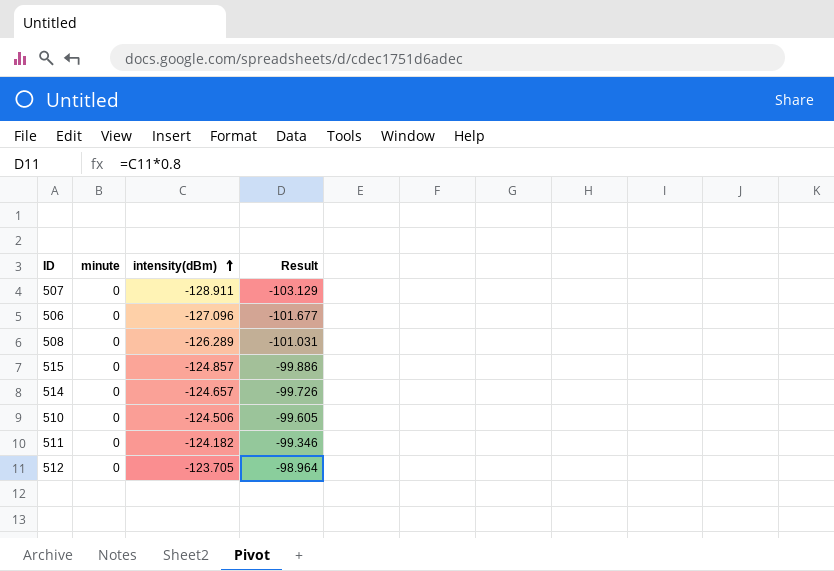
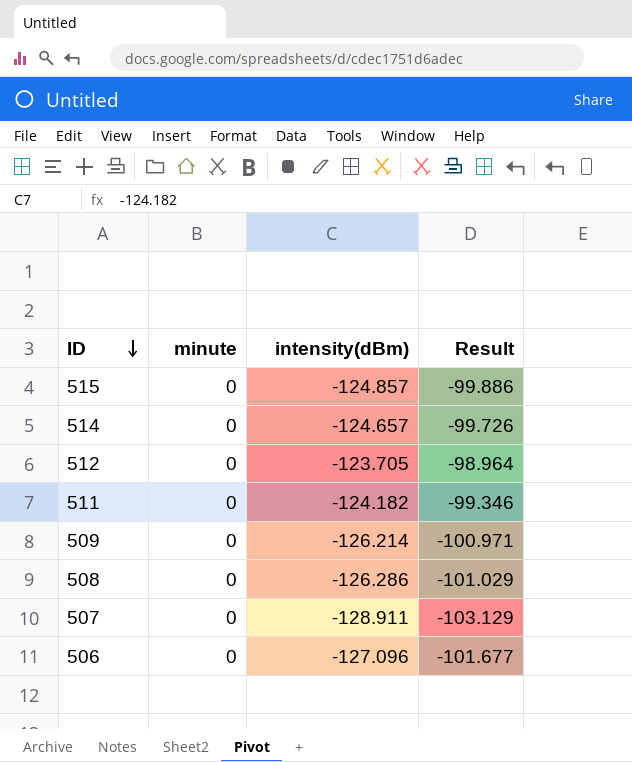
row order: intensity(dBm) ascending -> ID descending
row 510: 0 | -124.506 | -99.605 -> none
row 509: none -> 0 | -126.214 | -100.971
508 | intensity(dBm): -126.289 -> -126.286
508 | Result: -101.031 -> -101.029

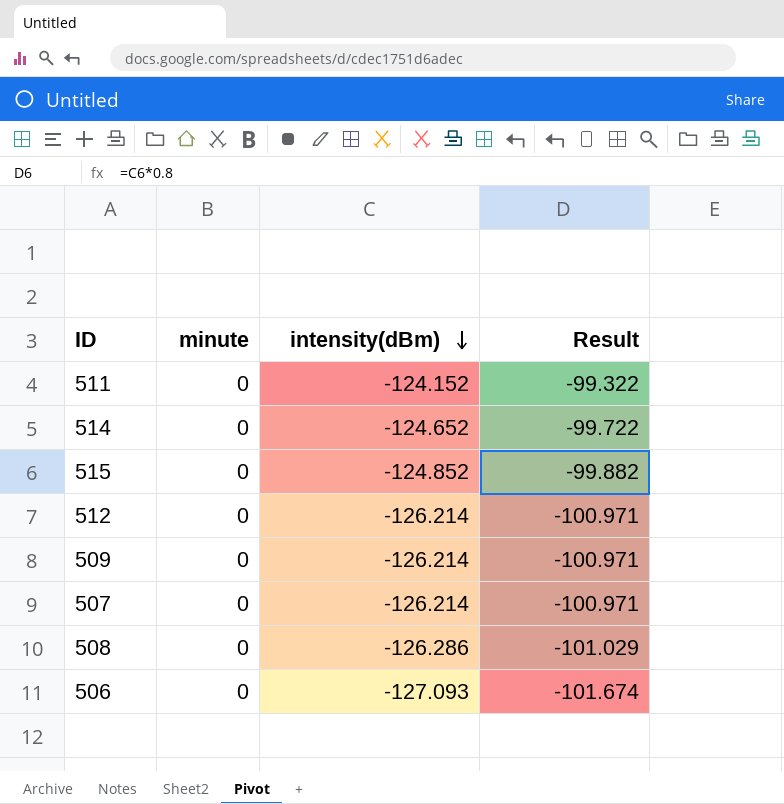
row order: ID descending -> intensity(dBm) descending
511 | intensity(dBm): -124.182 -> -124.152
511 | Result: -99.346 -> -99.322
514 | intensity(dBm): -124.657 -> -124.652
514 | Result: -99.726 -> -99.722
515 | intensity(dBm): -124.857 -> -124.852
515 | Result: -99.886 -> -99.882
512 | intensity(dBm): -123.705 -> -126.214
512 | Result: -98.964 -> -100.971
507 | intensity(dBm): -128.911 -> -126.214
507 | Result: -103.129 -> -100.971
506 | intensity(dBm): -127.096 -> -127.093
506 | Result: -101.677 -> -101.674

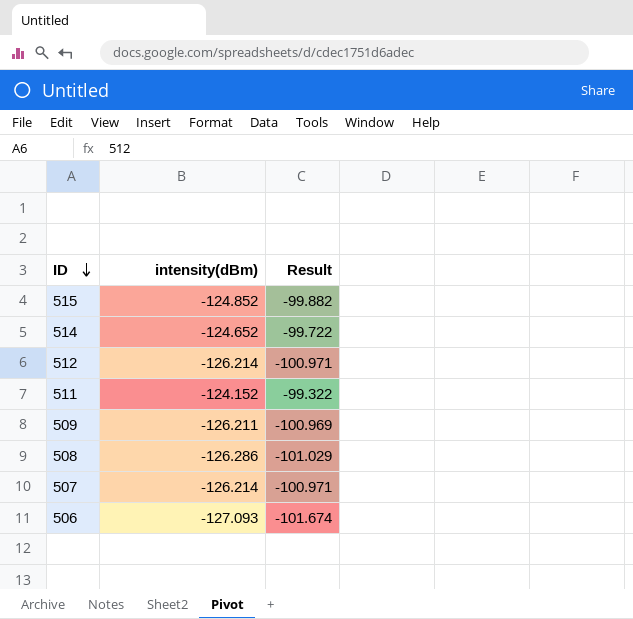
row order: intensity(dBm) descending -> ID descending
column minute | position: 2 -> none
509 | intensity(dBm): -126.214 -> -126.211
509 | Result: -100.971 -> -100.969

